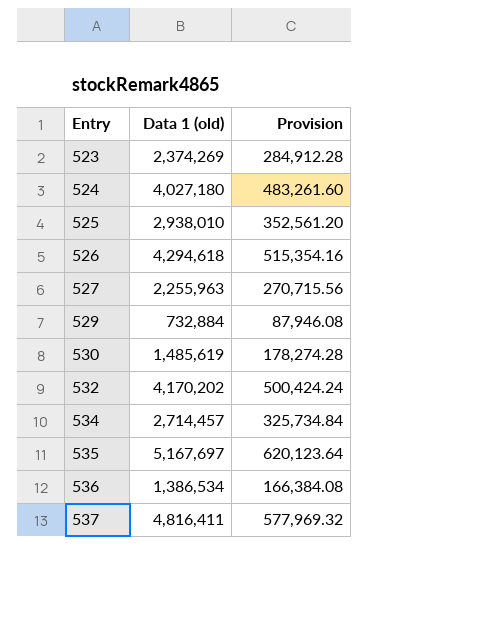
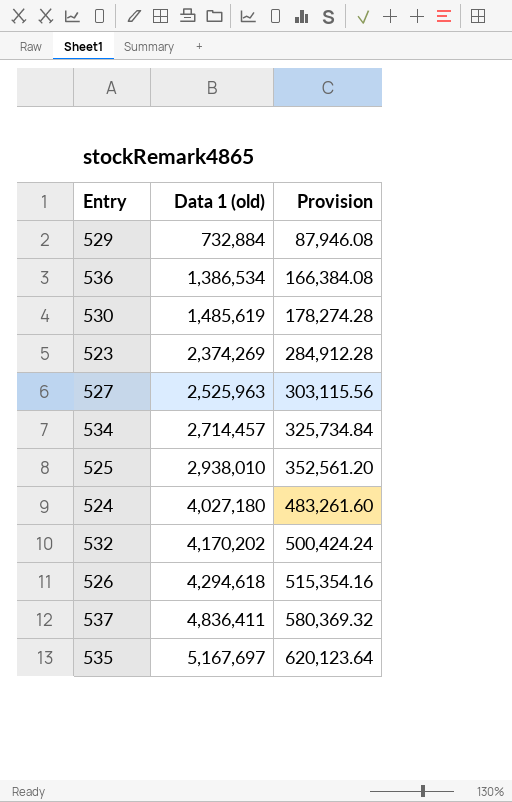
row order: Entry ascending -> Data 1 (old) ascending
527 | Data 1 (old): 2,255,963 -> 2,525,963
527 | Provision: 270,715.56 -> 303,115.56
537 | Data 1 (old): 4,816,411 -> 4,836,411
537 | Provision: 577,969.32 -> 580,369.32

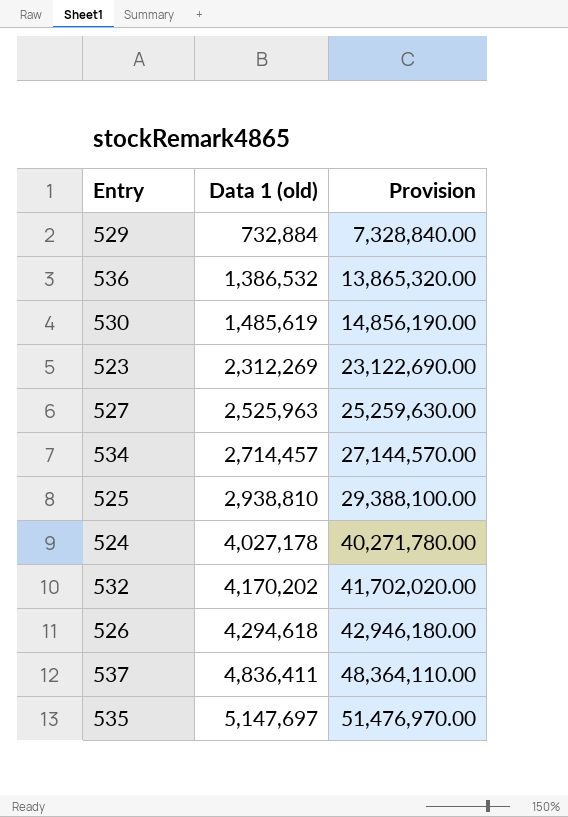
column Provision | formula: [Data 1 (old)] * 0.12 -> [Data 1 (old)] * 10
536 | Data 1 (old): 1,386,534 -> 1,386,532
523 | Data 1 (old): 2,374,269 -> 2,312,269
525 | Data 1 (old): 2,938,010 -> 2,938,810
524 | Data 1 (old): 4,027,180 -> 4,027,178
535 | Data 1 (old): 5,167,697 -> 5,147,697

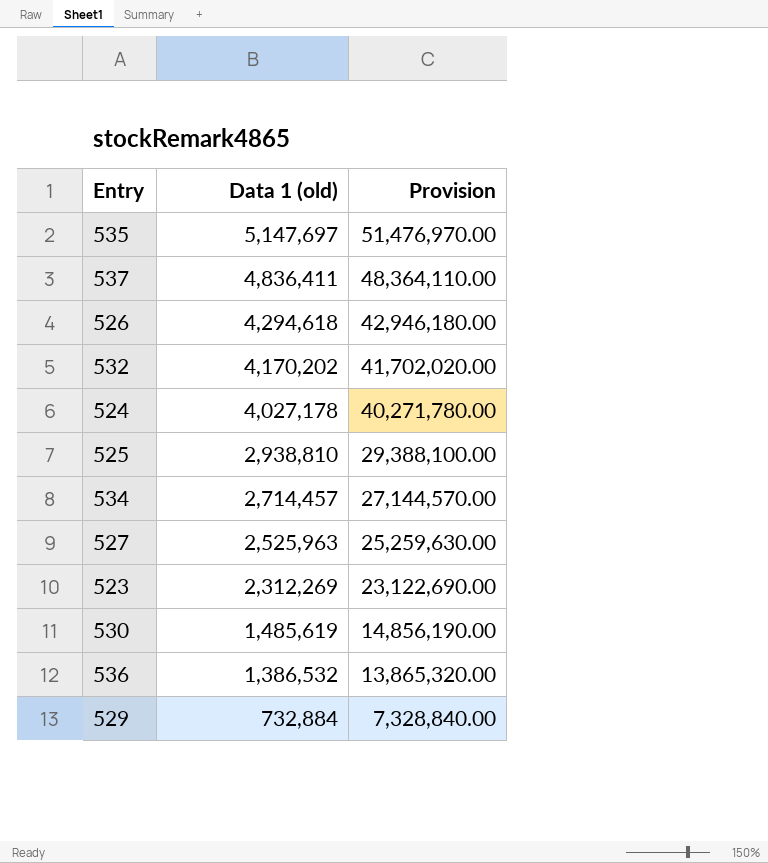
row order: Data 1 (old) ascending -> Data 1 (old) descending

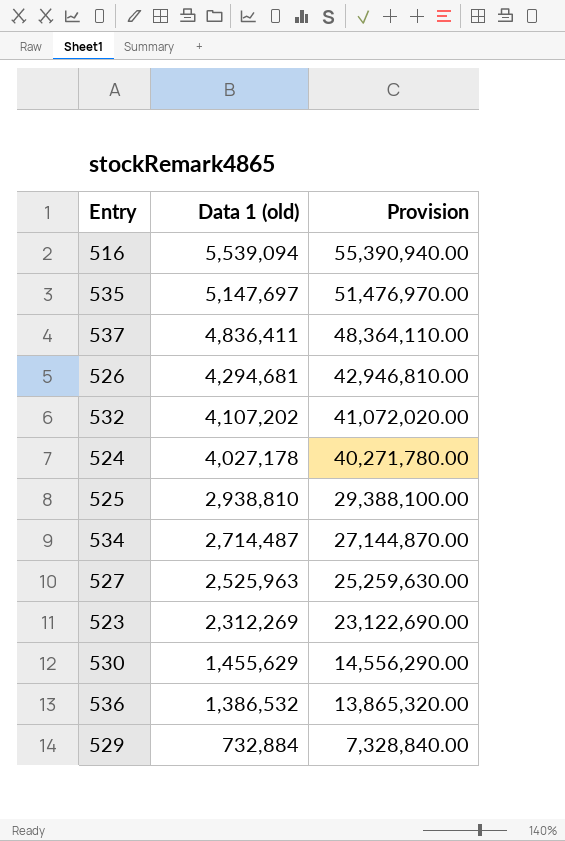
row 516: none -> 5,539,094 | 55,390,940.00
526 | Data 1 (old): 4,294,618 -> 4,294,681
526 | Provision: 42,946,180.00 -> 42,946,810.00
532 | Data 1 (old): 4,170,202 -> 4,107,202
532 | Provision: 41,702,020.00 -> 41,072,020.00
534 | Data 1 (old): 2,714,457 -> 2,714,487
534 | Provision: 27,144,570.00 -> 27,144,870.00
530 | Data 1 (old): 1,485,619 -> 1,455,629
530 | Provision: 14,856,190.00 -> 14,556,290.00

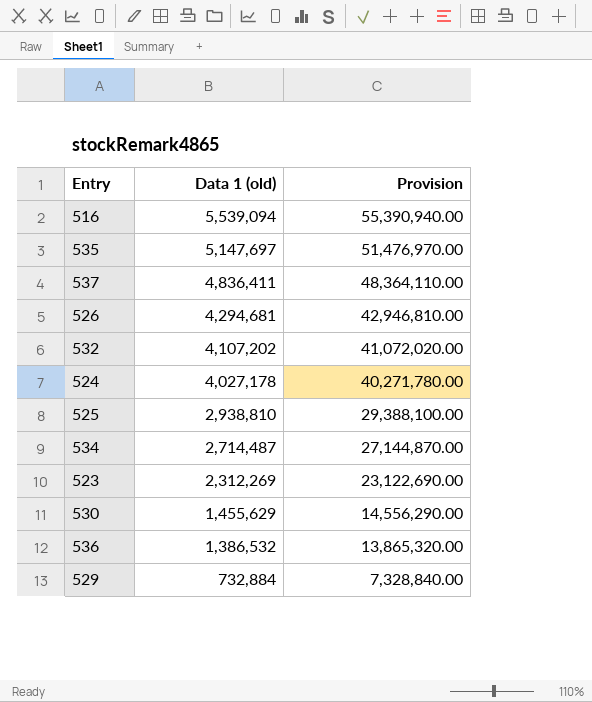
row 527: 2,525,963 | 25,259,630.00 -> none

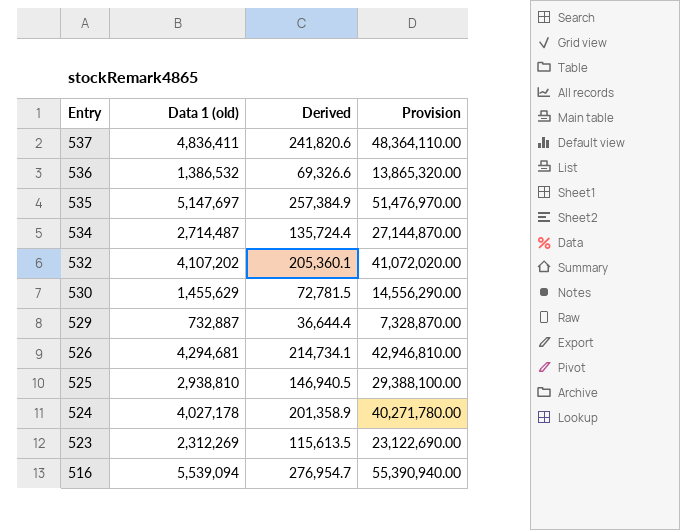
row order: Data 1 (old) descending -> Entry descending
column Derived | formula: none -> [Data 1 (old)] * 0.05
529 | Data 1 (old): 732,884 -> 732,887
529 | Provision: 7,328,840.00 -> 7,328,870.00

